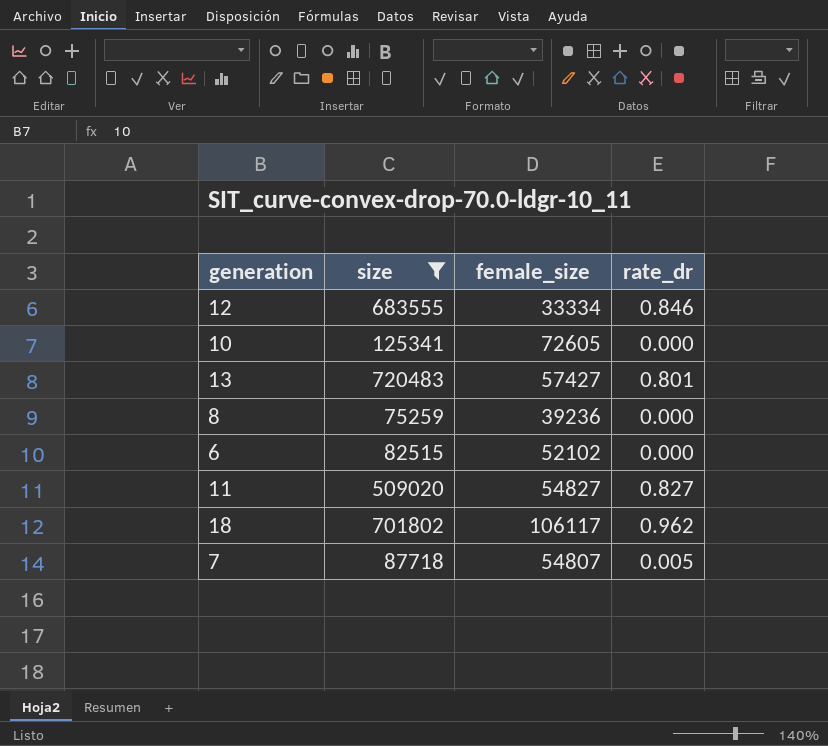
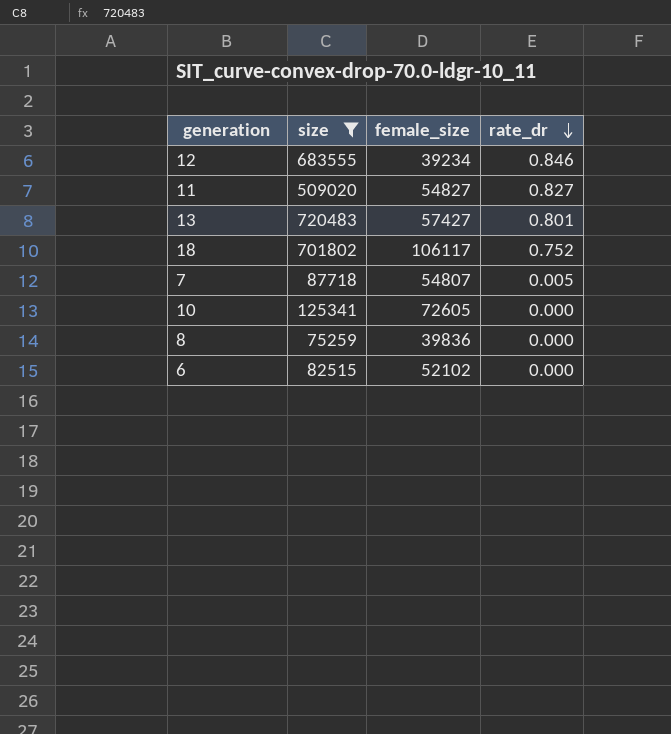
row order: none -> rate_dr descending
12 | female_size: 33334 -> 39234
18 | rate_dr: 0.962 -> 0.752
8 | female_size: 39236 -> 39836

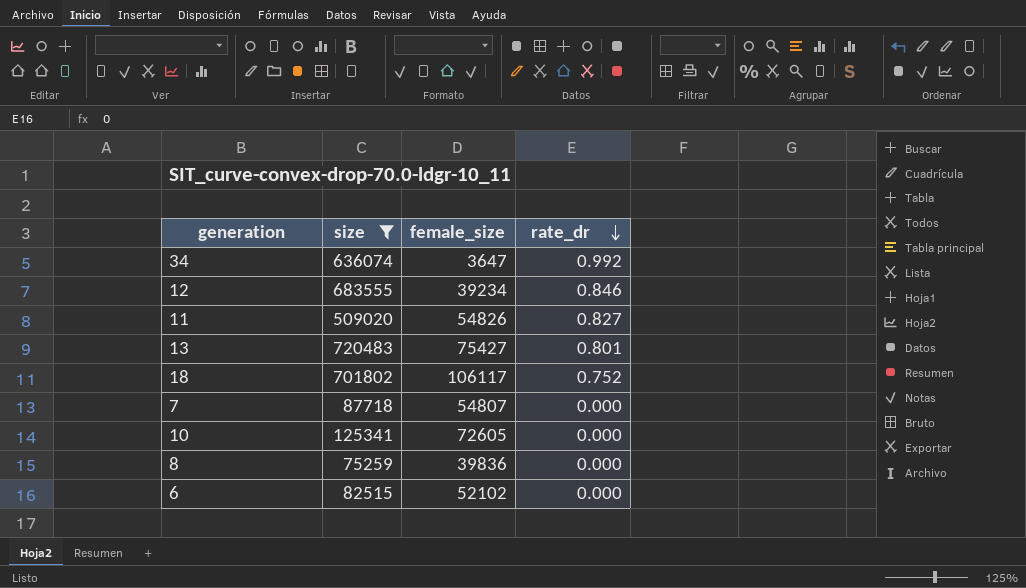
row 34: none -> 636074 | 3647 | 0.992
11 | female_size: 54827 -> 54826
13 | female_size: 57427 -> 75427
7 | rate_dr: 0.005 -> 0.000

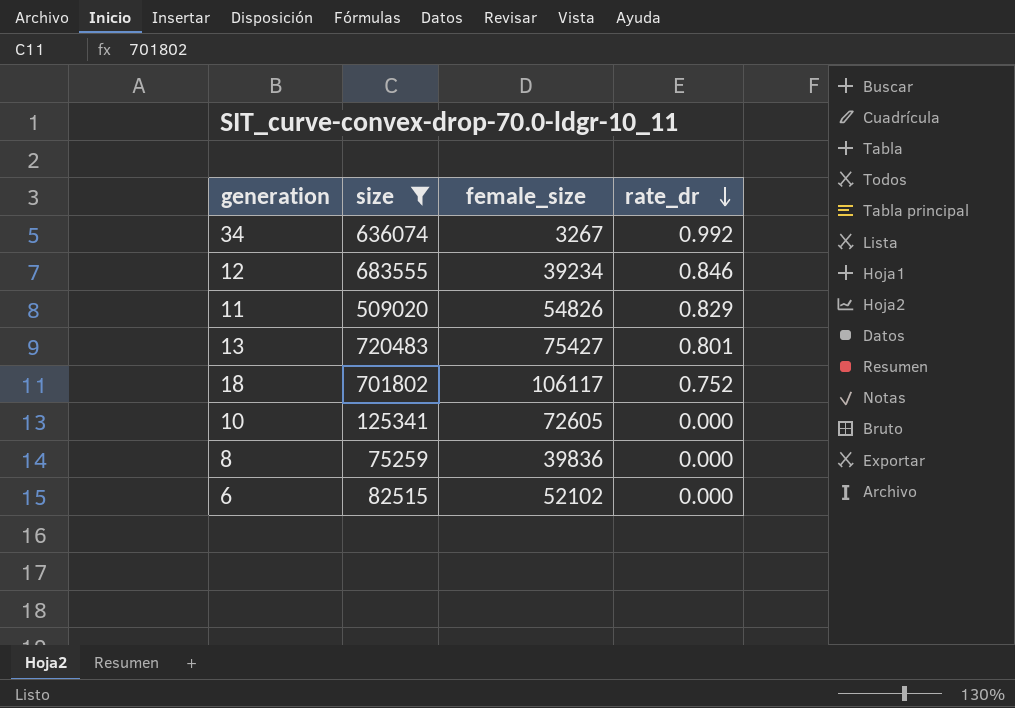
row 7: 87718 | 54807 | 0.000 -> none
34 | female_size: 3647 -> 3267
11 | rate_dr: 0.827 -> 0.829

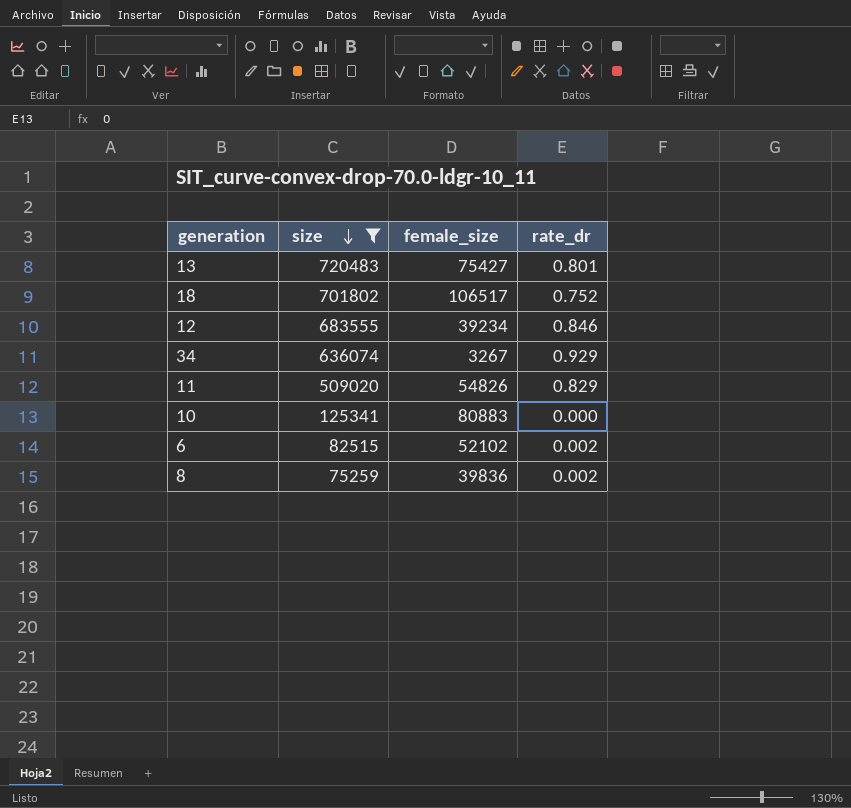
row order: rate_dr descending -> size descending
18 | female_size: 106117 -> 106517
34 | rate_dr: 0.992 -> 0.929
10 | female_size: 72605 -> 80883
6 | rate_dr: 0.000 -> 0.002
8 | rate_dr: 0.000 -> 0.002

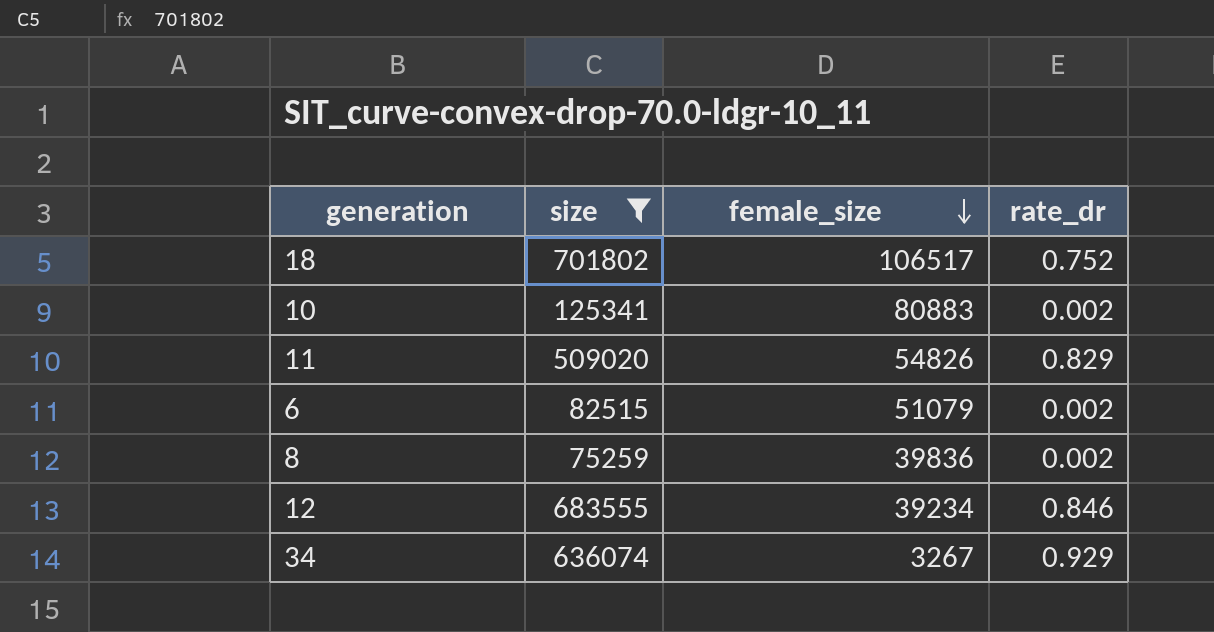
row order: size descending -> female_size descending
row 13: 720483 | 75427 | 0.801 -> none
10 | rate_dr: 0.000 -> 0.002
6 | female_size: 52102 -> 51079

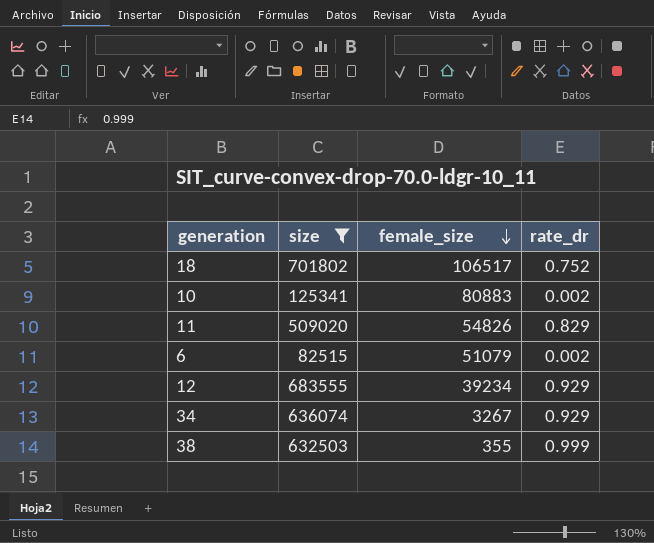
row 8: 75259 | 39836 | 0.002 -> none
12 | rate_dr: 0.846 -> 0.929
row 38: none -> 632503 | 355 | 0.999

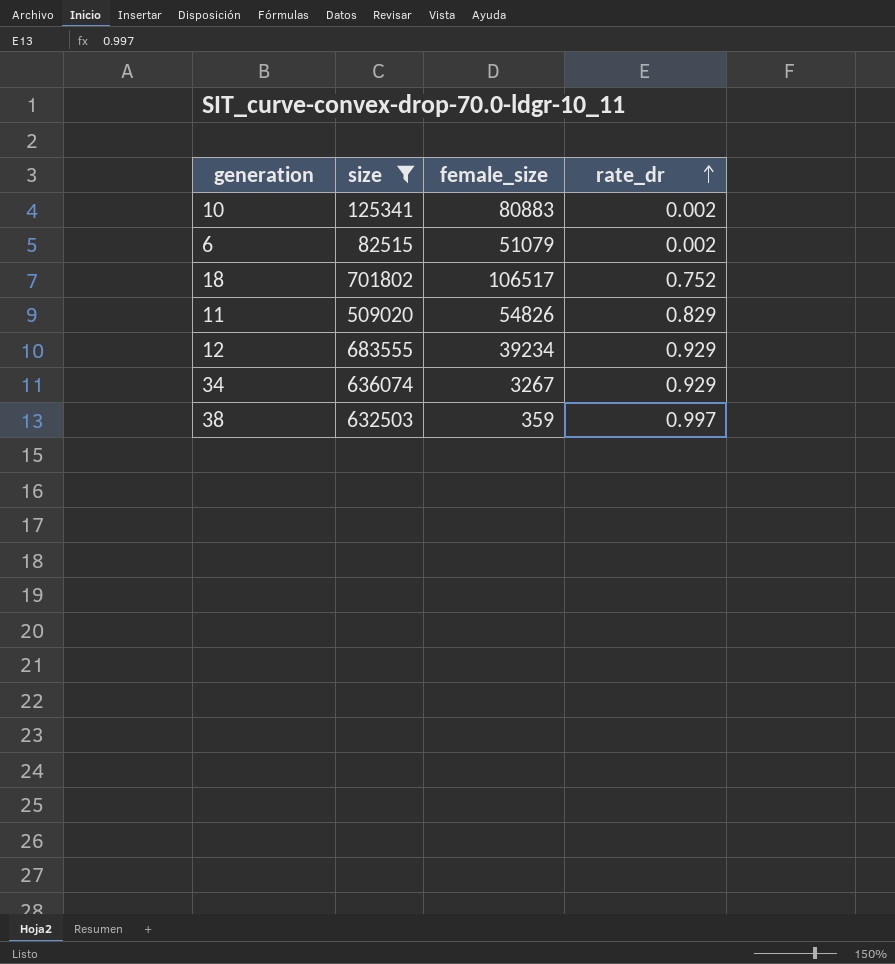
row order: female_size descending -> rate_dr ascending
38 | female_size: 355 -> 359
38 | rate_dr: 0.999 -> 0.997

